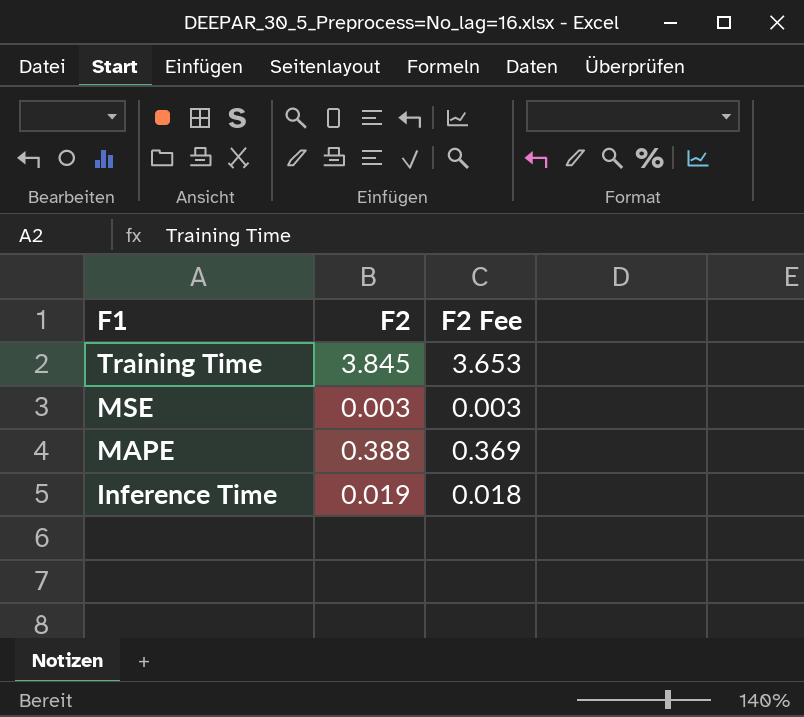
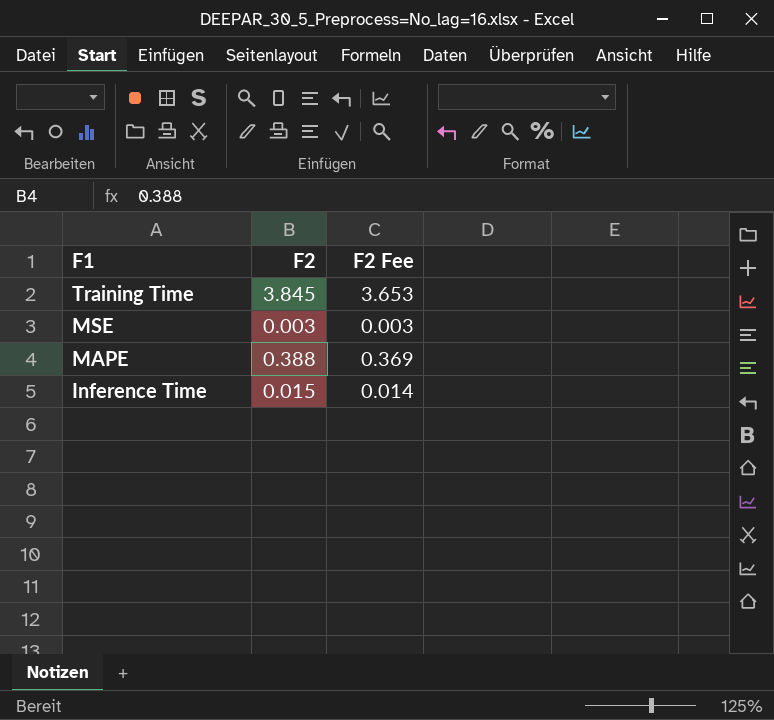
Inference Time | F2: 0.019 -> 0.015
Inference Time | F2 Fee: 0.018 -> 0.014

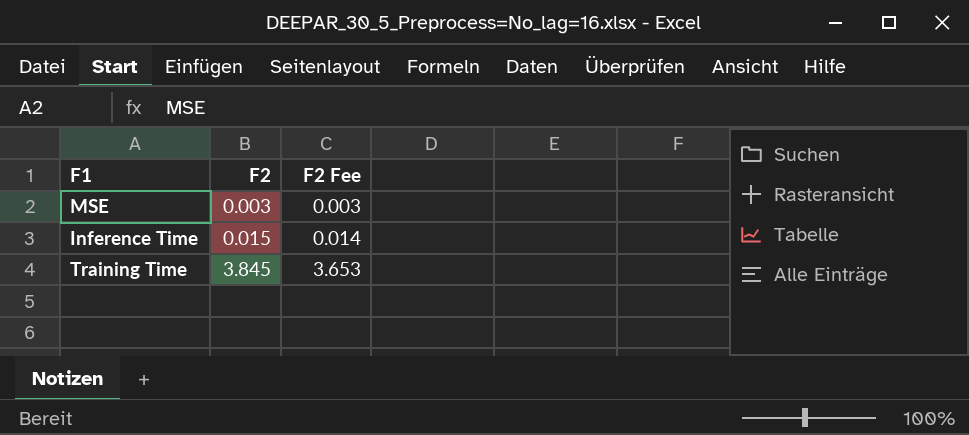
row order: F1 descending -> F2 ascending
row MAPE: 0.388 | 0.369 -> none

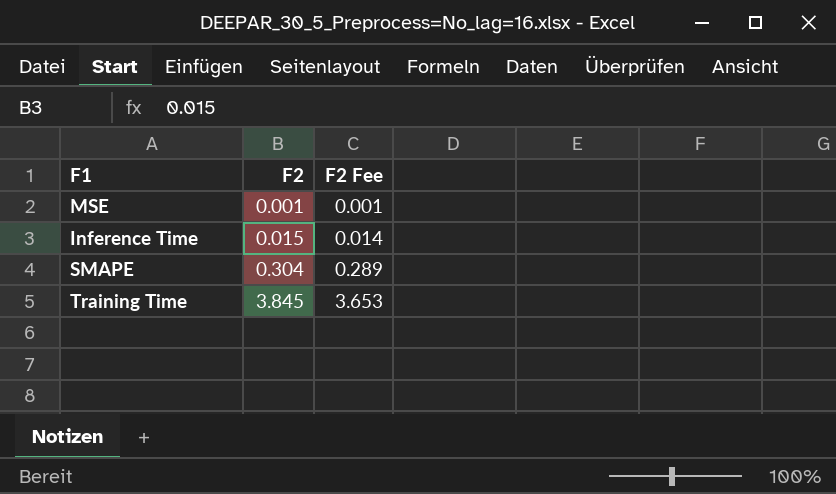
MSE | F2: 0.003 -> 0.001
MSE | F2 Fee: 0.003 -> 0.001
row SMAPE: none -> 0.304 | 0.289

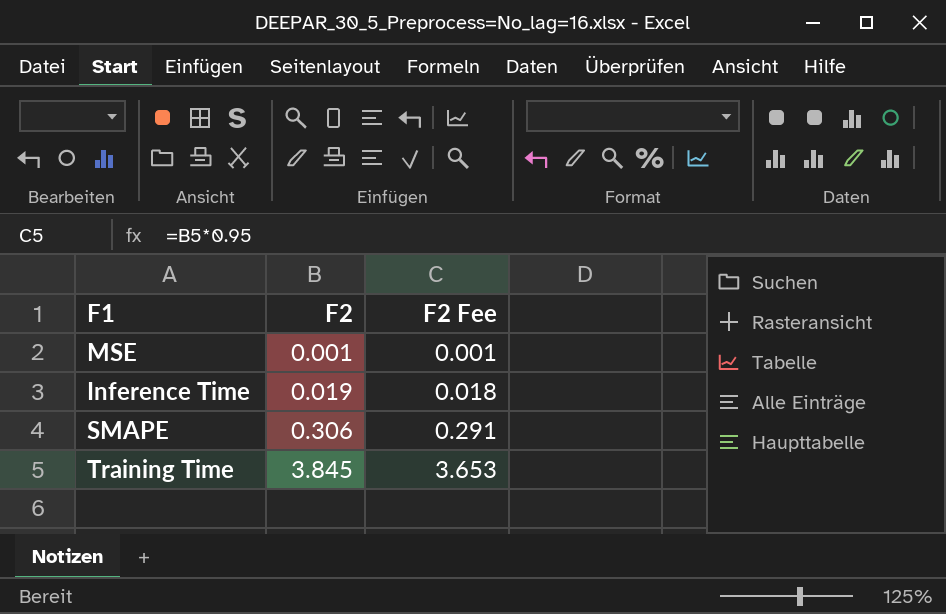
Inference Time | F2: 0.015 -> 0.019
Inference Time | F2 Fee: 0.014 -> 0.018
SMAPE | F2: 0.304 -> 0.306
SMAPE | F2 Fee: 0.289 -> 0.291

